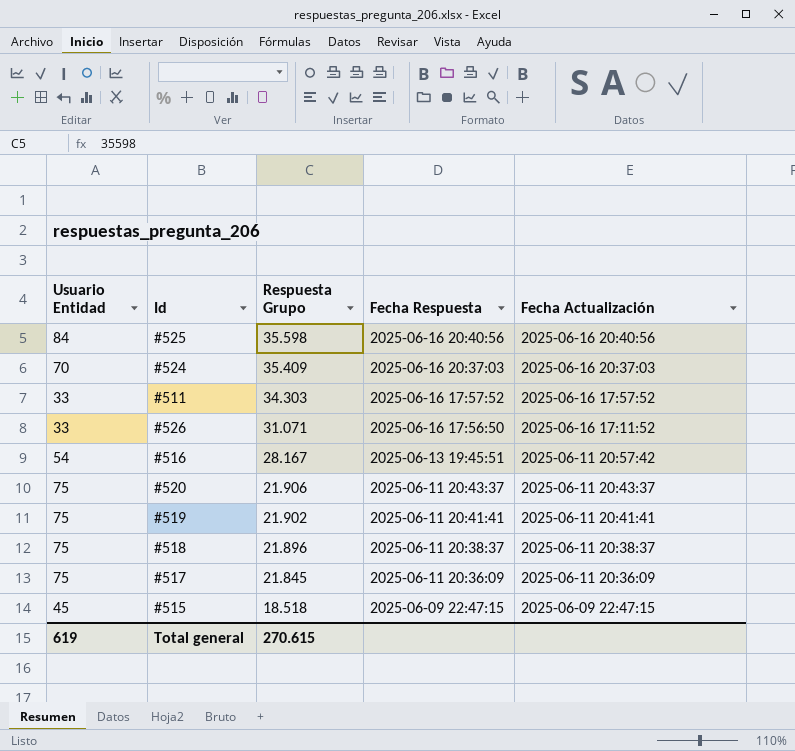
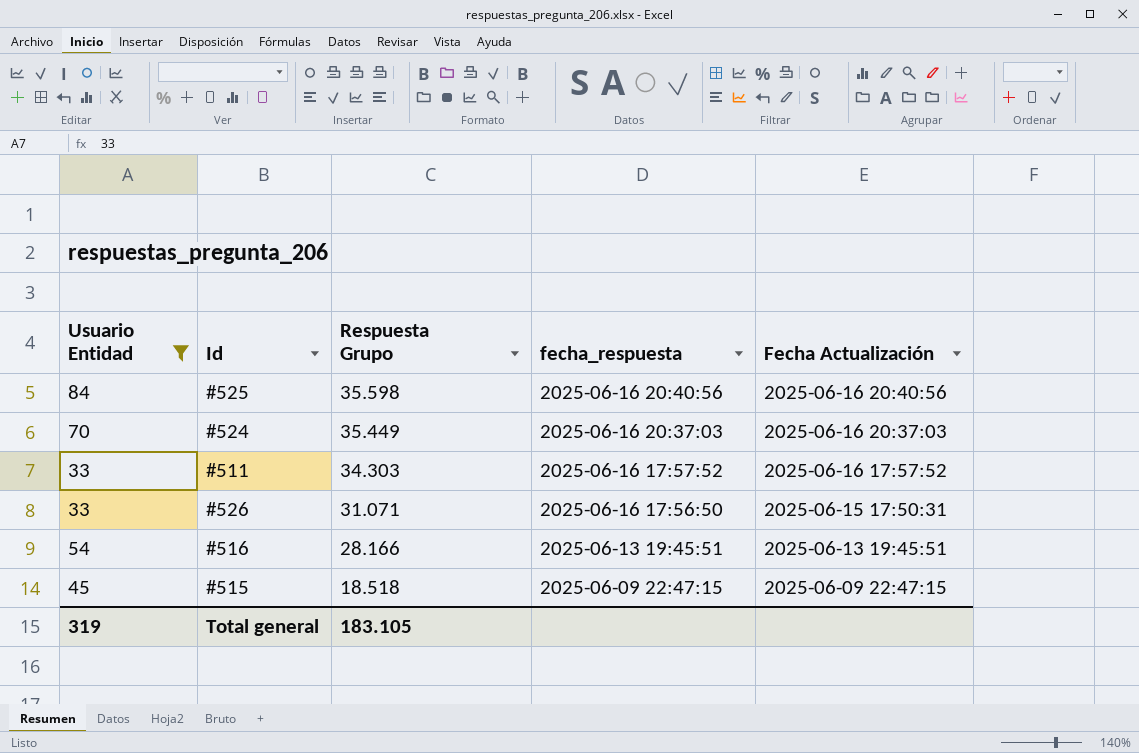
filter: none -> Usuario Entidad != 75
column name: Fecha Respuesta -> fecha_respuesta
#524 | Respuesta Grupo: 35.409 -> 35.449
#526 | Fecha Actualización: 2025-06-16 17:11:52 -> 2025-06-15 17:50:31
#516 | Respuesta Grupo: 28.167 -> 28.166
#516 | Fecha Actualización: 2025-06-11 20:57:42 -> 2025-06-13 19:45:51
Total general | Usuario Entidad: 619 -> 319
Total general | Respuesta Grupo: 270.615 -> 183.105

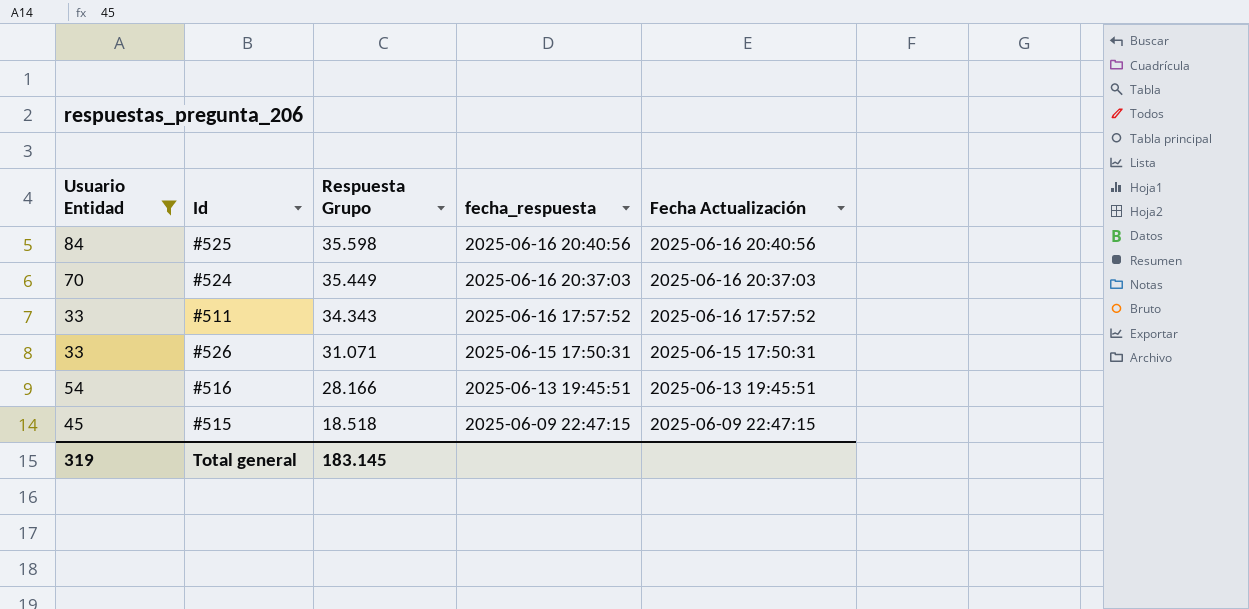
#511 | Respuesta Grupo: 34.303 -> 34.343
#526 | fecha_respuesta: 2025-06-16 17:56:50 -> 2025-06-15 17:50:31
Total general | Respuesta Grupo: 183.105 -> 183.145

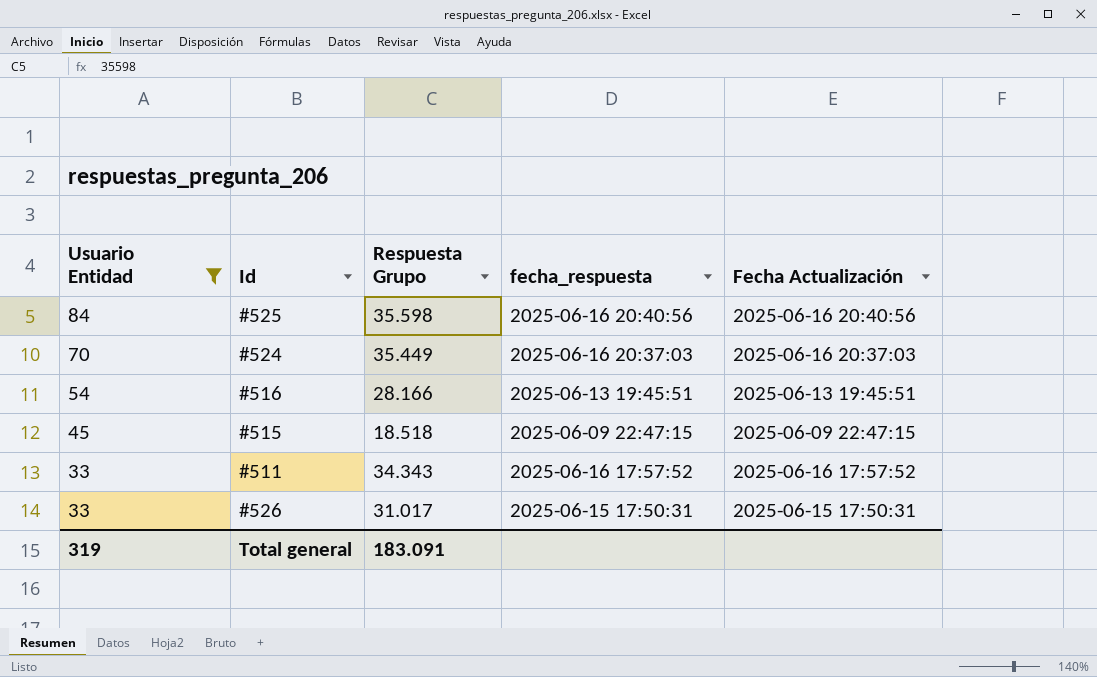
row order: Respuesta Grupo descending -> Usuario Entidad descending
#526 | Respuesta Grupo: 31.071 -> 31.017
Total general | Respuesta Grupo: 183.145 -> 183.091

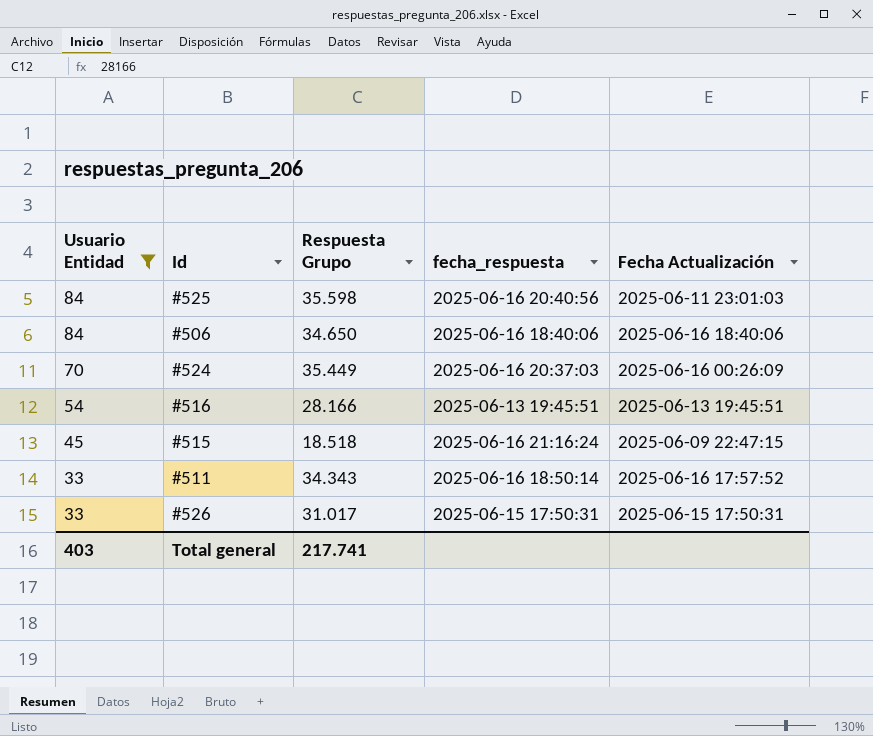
#525 | Fecha Actualización: 2025-06-16 20:40:56 -> 2025-06-11 23:01:03
row #506: none -> 84 | 34.650 | 2025-06-16 18:40:06 | 2025-06-16 18:40:06
#524 | Fecha Actualización: 2025-06-16 20:37:03 -> 2025-06-16 00:26:09
#515 | fecha_respuesta: 2025-06-09 22:47:15 -> 2025-06-16 21:16:24
#511 | fecha_respuesta: 2025-06-16 17:57:52 -> 2025-06-16 18:50:14
Total general | Usuario Entidad: 319 -> 403
Total general | Respuesta Grupo: 183.091 -> 217.741

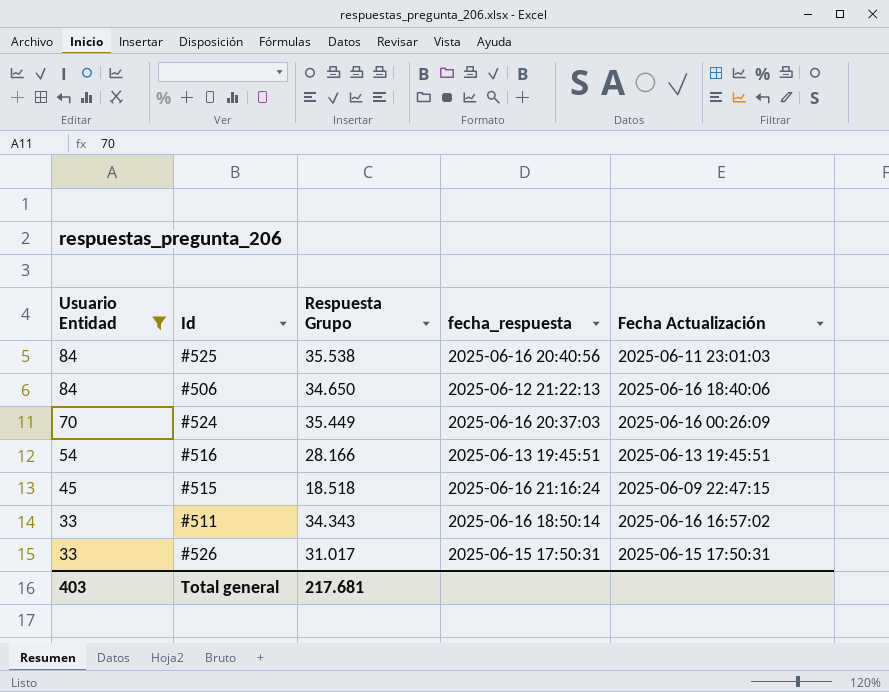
#525 | Respuesta Grupo: 35.598 -> 35.538
#506 | fecha_respuesta: 2025-06-16 18:40:06 -> 2025-06-12 21:22:13
#511 | Fecha Actualización: 2025-06-16 17:57:52 -> 2025-06-16 16:57:02
Total general | Respuesta Grupo: 217.741 -> 217.681

